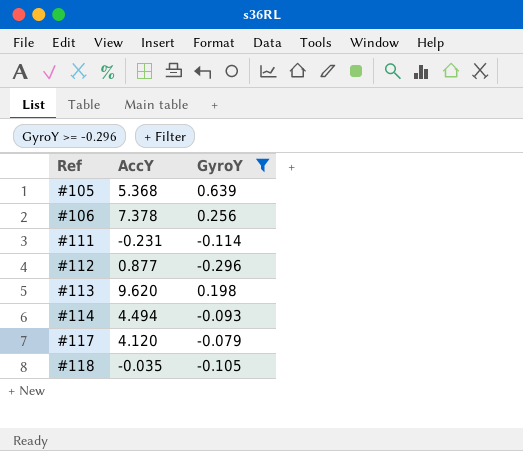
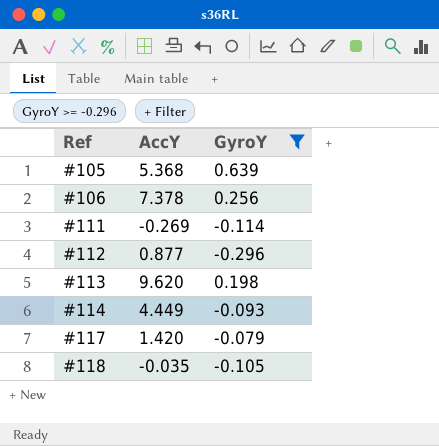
#111 | AccY: -0.231 -> -0.269
#114 | AccY: 4.494 -> 4.449
#117 | AccY: 4.120 -> 1.420

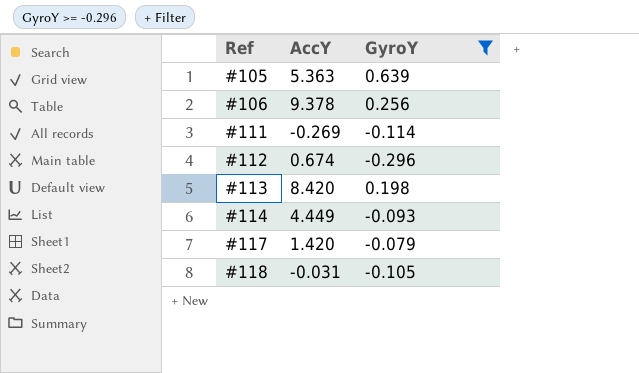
#105 | AccY: 5.368 -> 5.363
#106 | AccY: 7.378 -> 9.378
#112 | AccY: 0.877 -> 0.674
#113 | AccY: 9.620 -> 8.420
#118 | AccY: -0.035 -> -0.031

